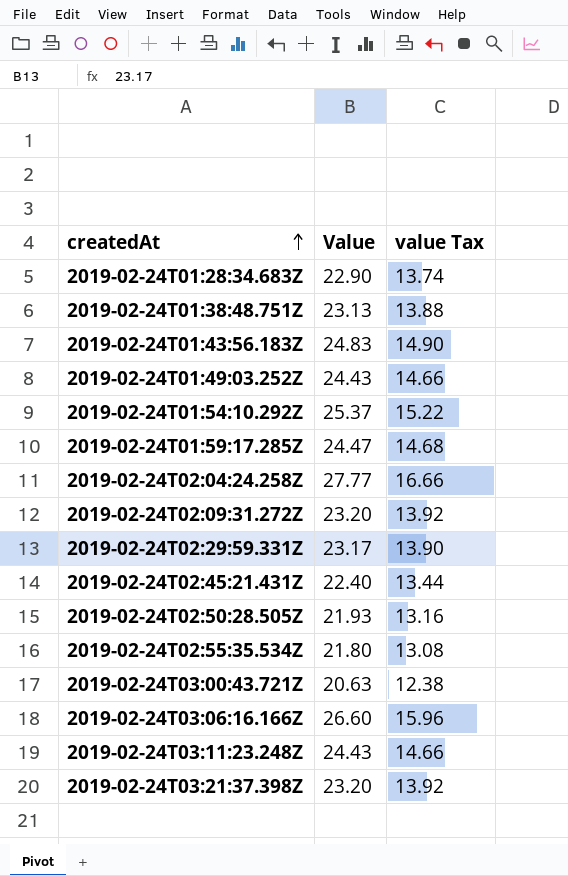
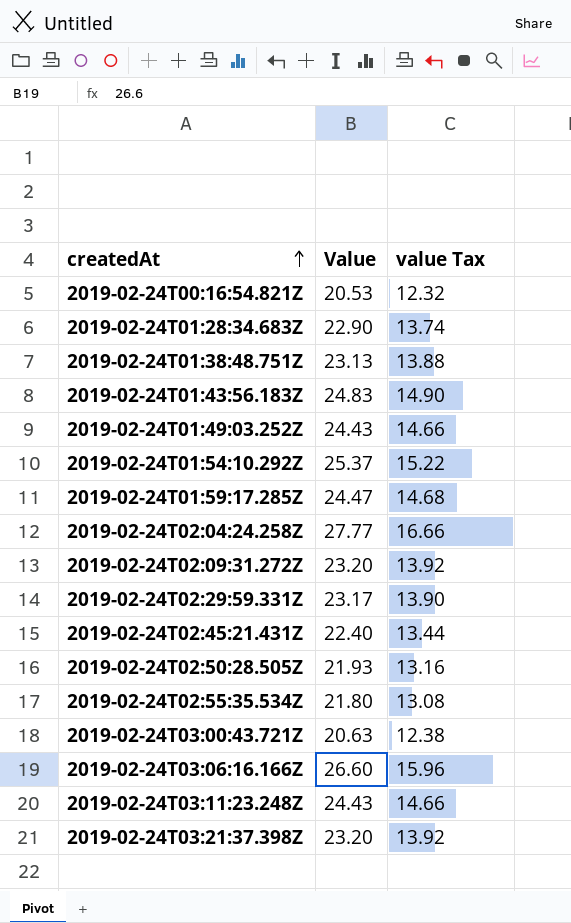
row 2019-02-24T00:16:54.821Z: none -> 20.53 | 12.32

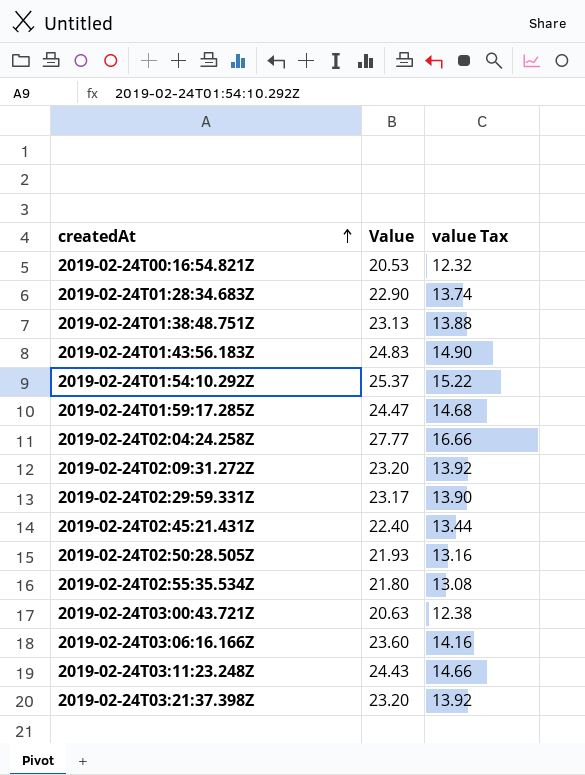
row 2019-02-24T01:49:03.252Z: 24.43 | 14.66 -> none
2019-02-24T03:06:16.166Z | Value: 26.60 -> 23.60
2019-02-24T03:06:16.166Z | value Tax: 15.96 -> 14.16

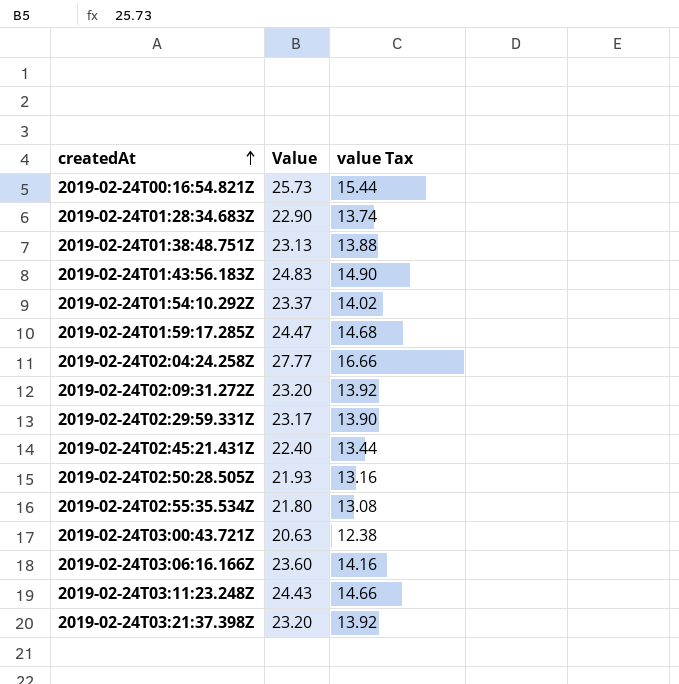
2019-02-24T00:16:54.821Z | Value: 20.53 -> 25.73
2019-02-24T00:16:54.821Z | value Tax: 12.32 -> 15.44
2019-02-24T01:54:10.292Z | Value: 25.37 -> 23.37
2019-02-24T01:54:10.292Z | value Tax: 15.22 -> 14.02

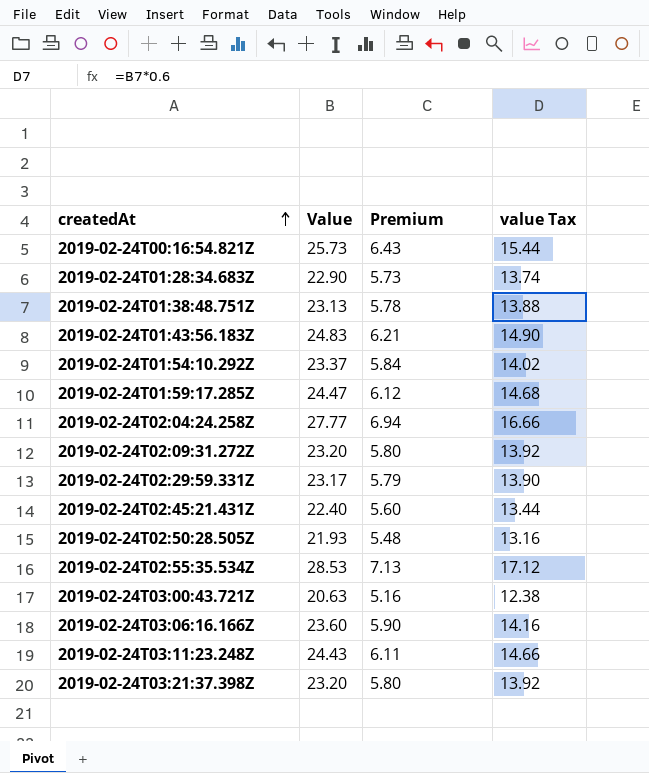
column Premium | formula: none -> [Value] * 0.25
2019-02-24T02:55:35.534Z | Value: 21.80 -> 28.53
2019-02-24T02:55:35.534Z | value Tax: 13.08 -> 17.12

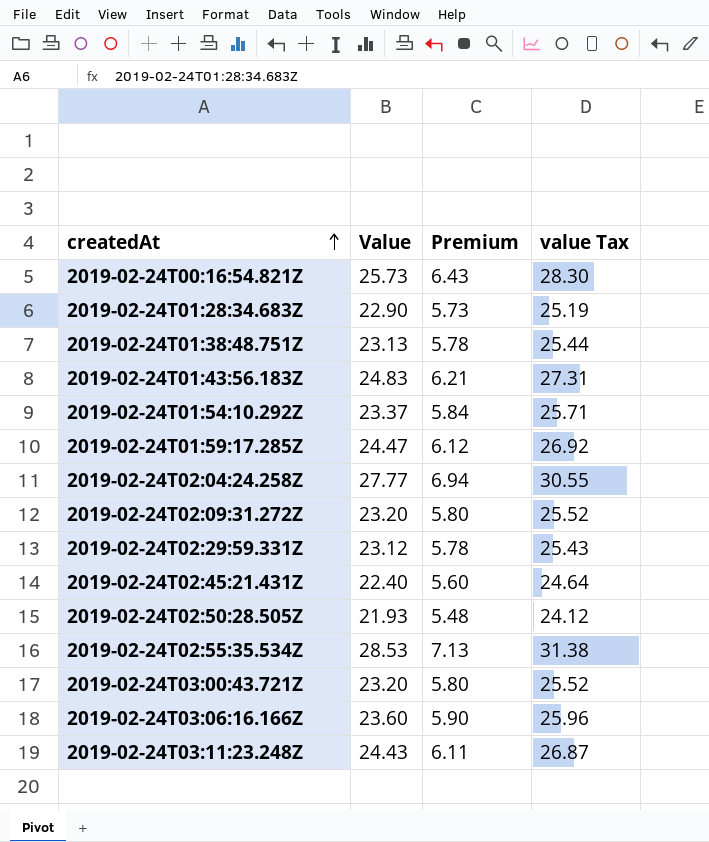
column value Tax | formula: [Value] * 0.6 -> [Value] * 1.1
row 2019-02-24T03:21:37.398Z: 23.20 | 5.80 | 13.92 -> none
2019-02-24T02:29:59.331Z | Value: 23.17 -> 23.12
2019-02-24T02:29:59.331Z | Premium: 5.79 -> 5.78
2019-02-24T03:00:43.721Z | Value: 20.63 -> 23.20
2019-02-24T03:00:43.721Z | Premium: 5.16 -> 5.80

